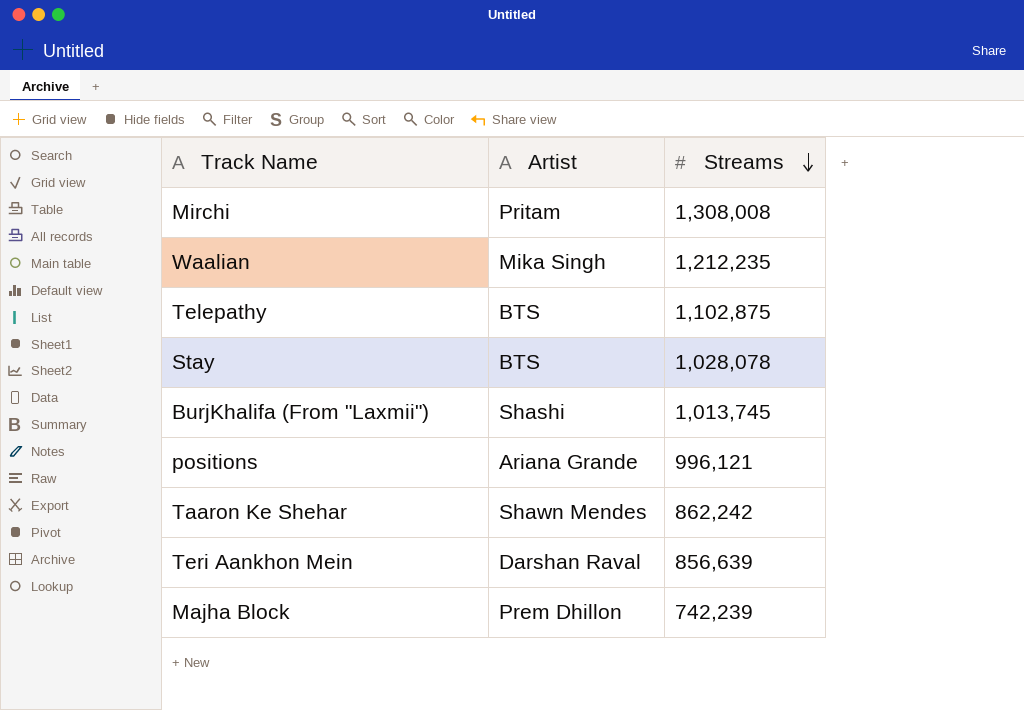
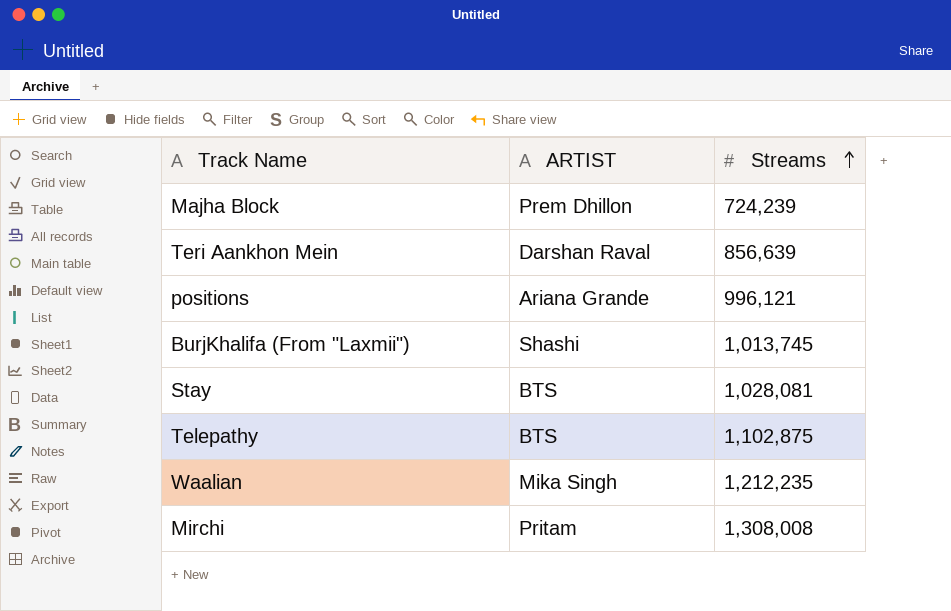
row order: Streams descending -> Streams ascending
column name: Artist -> ARTIST
row Taaron Ke Shehar: Shawn Mendes | 862,242 -> none
Majha Block | Streams: 742,239 -> 724,239
Stay | Streams: 1,028,078 -> 1,028,081

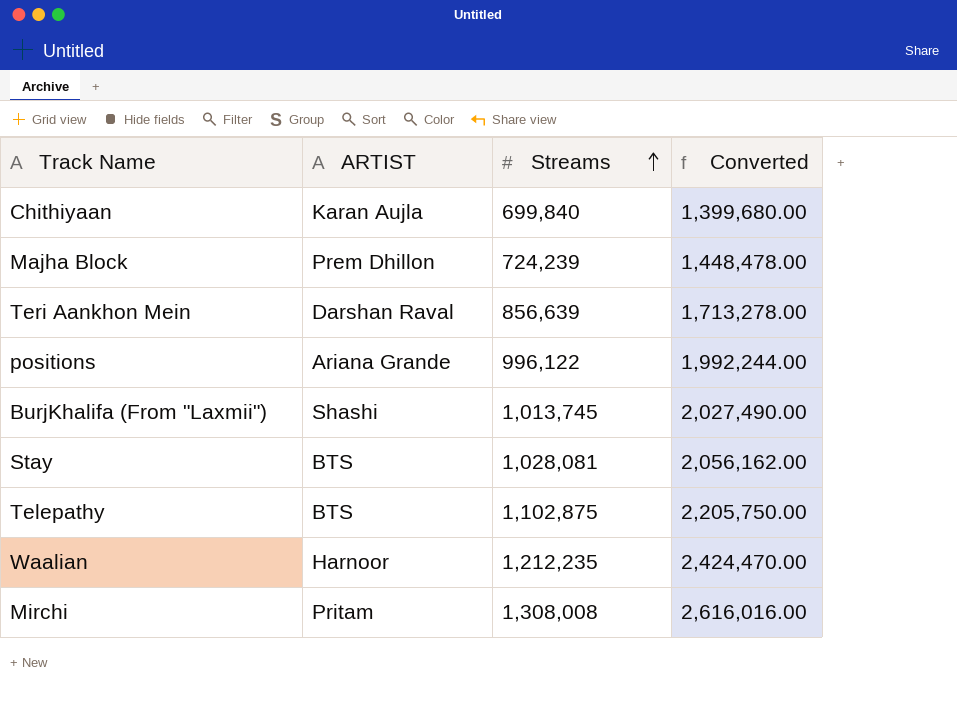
column Converted | formula: none -> [Streams] * 2
row Chithiyaan: none -> Karan Aujla | 699,840 | 1,399,680.00
positions | Streams: 996,121 -> 996,122
Waalian | ARTIST: Mika Singh -> Harnoor

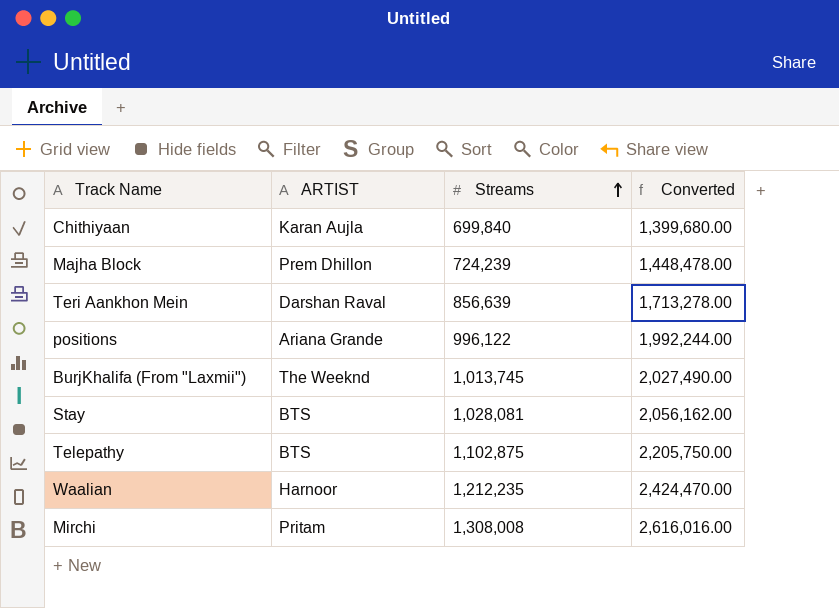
BurjKhalifa (From "Laxmii") | ARTIST: Shashi -> The Weeknd

